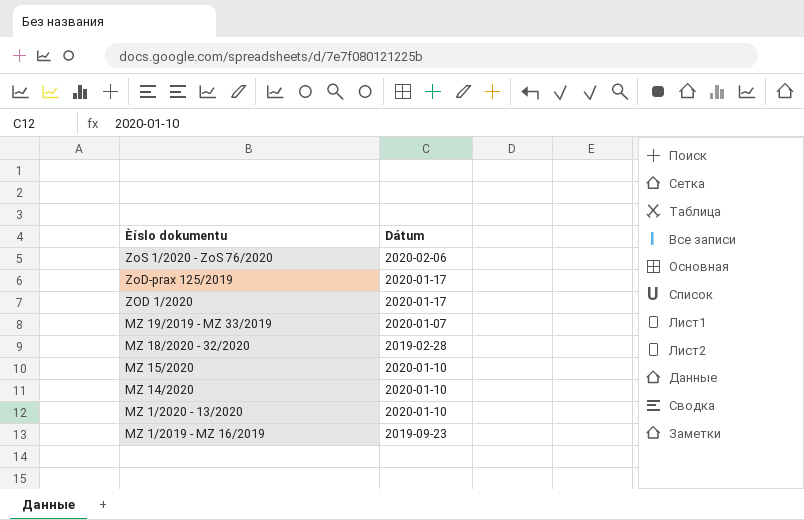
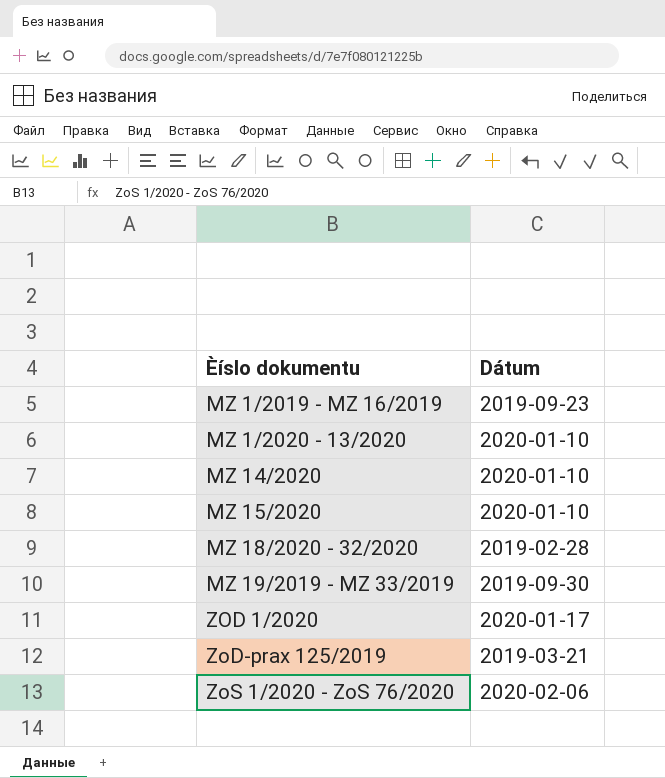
row order: Èíslo dokumentu descending -> Èíslo dokumentu ascending
MZ 19/2019 - MZ 33/2019 | Dátum: 2020-01-07 -> 2019-09-30
ZoD-prax 125/2019 | Dátum: 2020-01-17 -> 2019-03-21

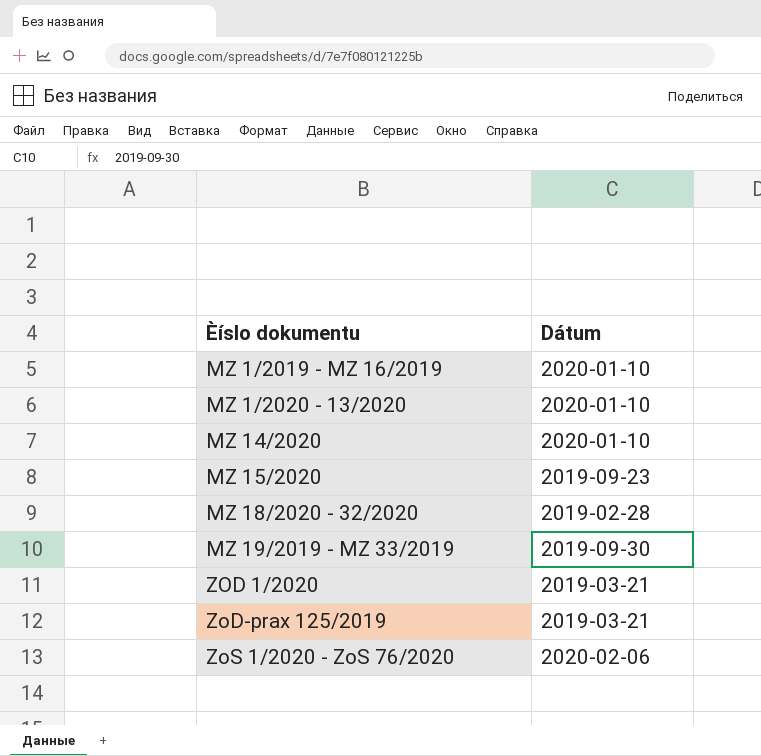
MZ 1/2019 - MZ 16/2019 | Dátum: 2019-09-23 -> 2020-01-10
MZ 15/2020 | Dátum: 2020-01-10 -> 2019-09-23
ZOD 1/2020 | Dátum: 2020-01-17 -> 2019-03-21

